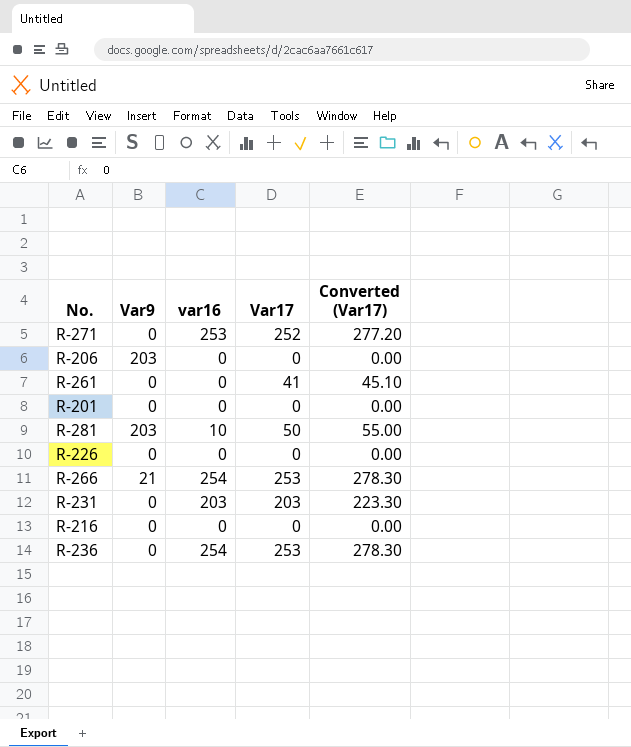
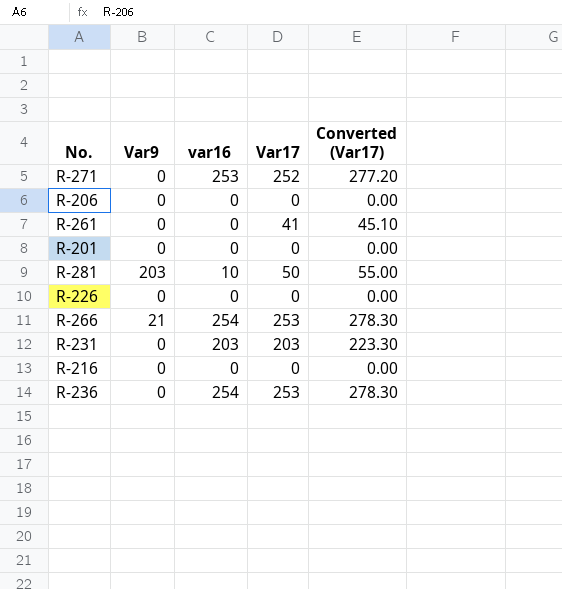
R-206 | Var9: 203 -> 0

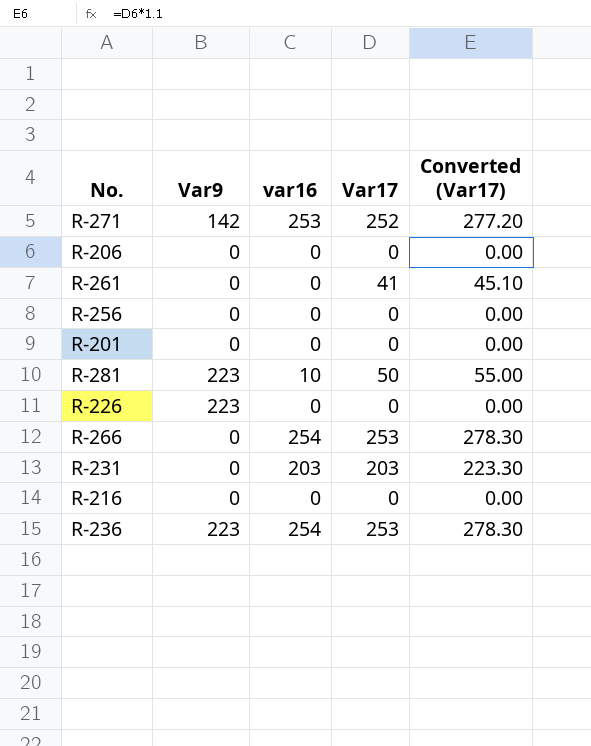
R-271 | Var9: 0 -> 142
row R-256: none -> 0 | 0 | 0 | 0.00
R-281 | Var9: 203 -> 223
R-226 | Var9: 0 -> 223
R-266 | Var9: 21 -> 0
R-236 | Var9: 0 -> 223

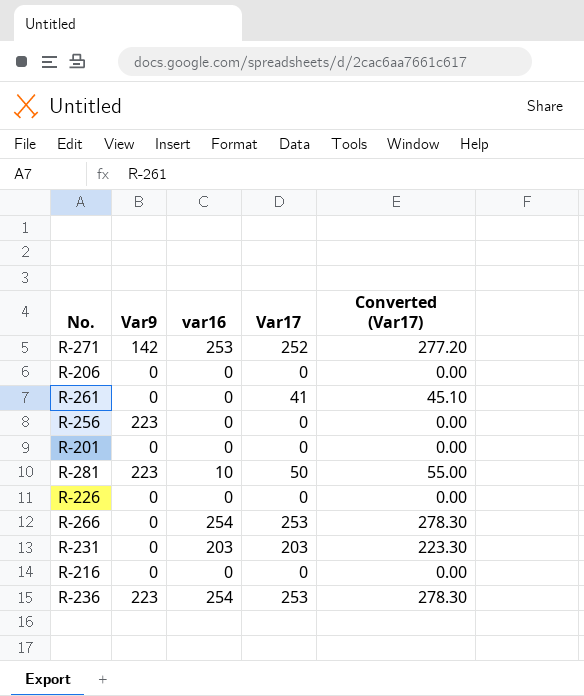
R-256 | Var9: 0 -> 223
R-226 | Var9: 223 -> 0

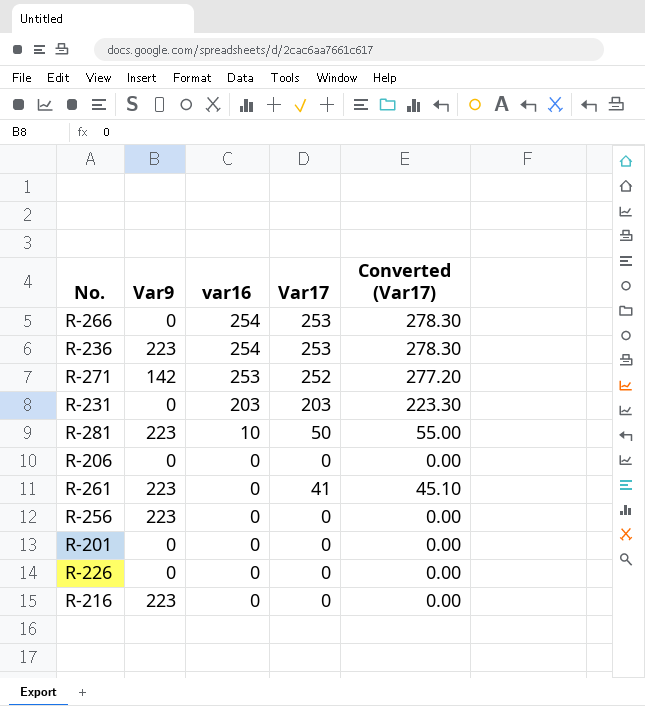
row order: none -> var16 descending
R-261 | Var9: 0 -> 223
R-216 | Var9: 0 -> 223

